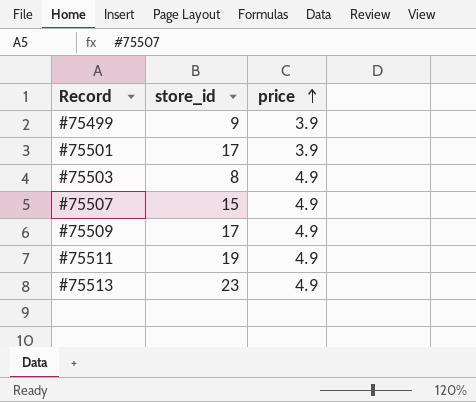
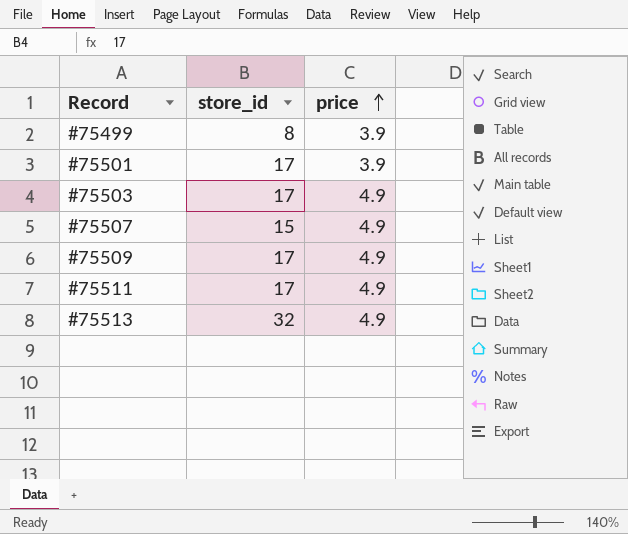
#75499 | store_id: 9 -> 8
#75503 | store_id: 8 -> 17
#75511 | store_id: 19 -> 17
#75513 | store_id: 23 -> 32

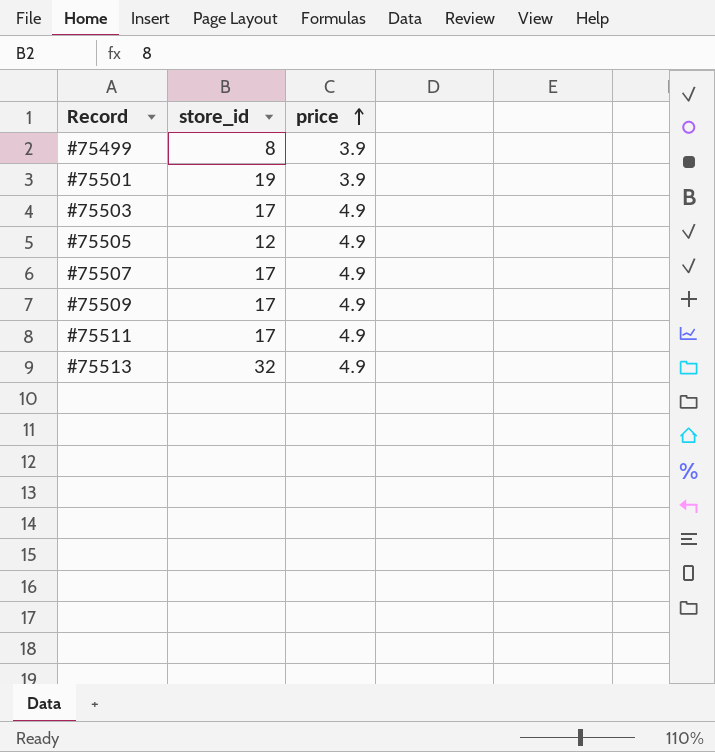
#75501 | store_id: 17 -> 19
row #75505: none -> 12 | 4.9
#75507 | store_id: 15 -> 17

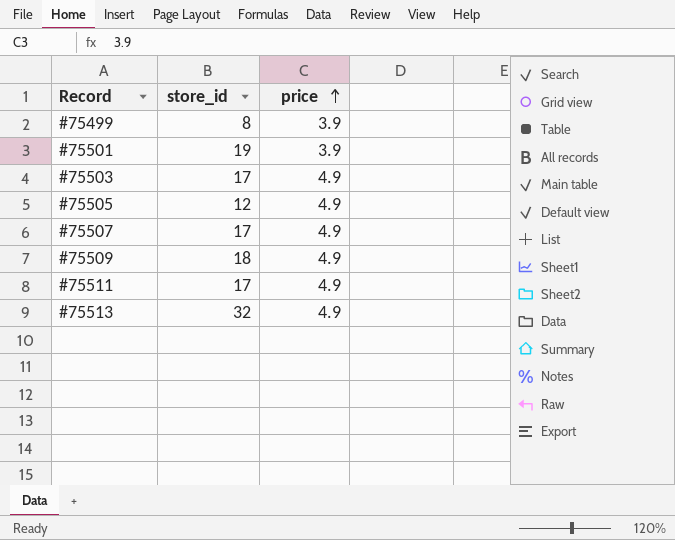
#75509 | store_id: 17 -> 18

